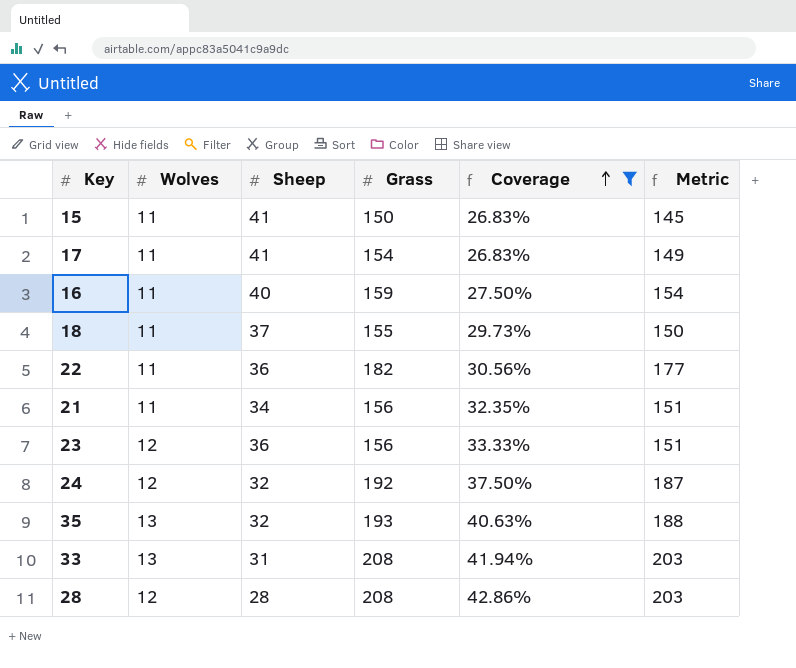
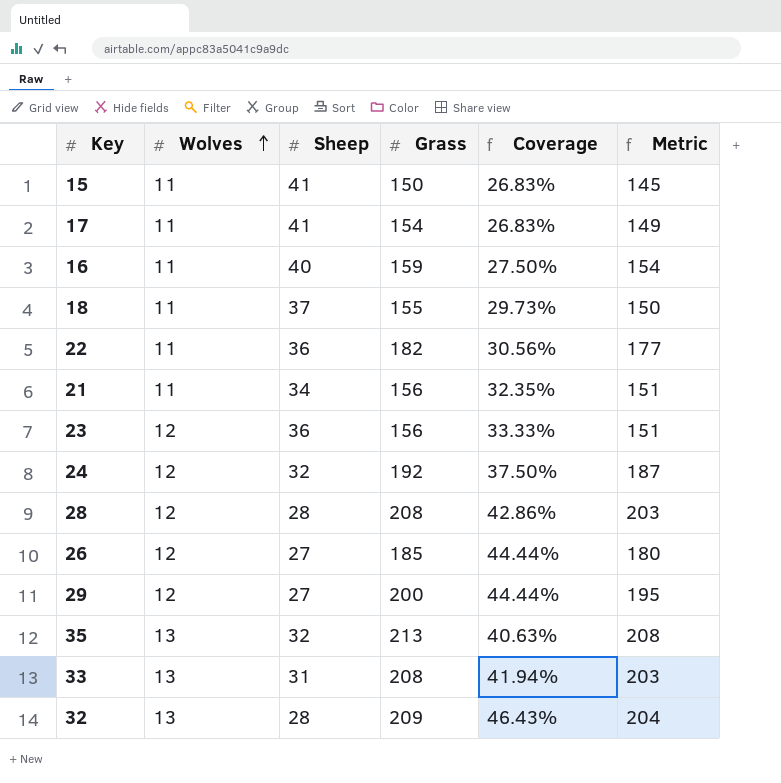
filter: Coverage <= 42.86% -> none
row order: Coverage ascending -> Wolves ascending
35 | Grass: 193 -> 213
35 | Metric: 188 -> 208

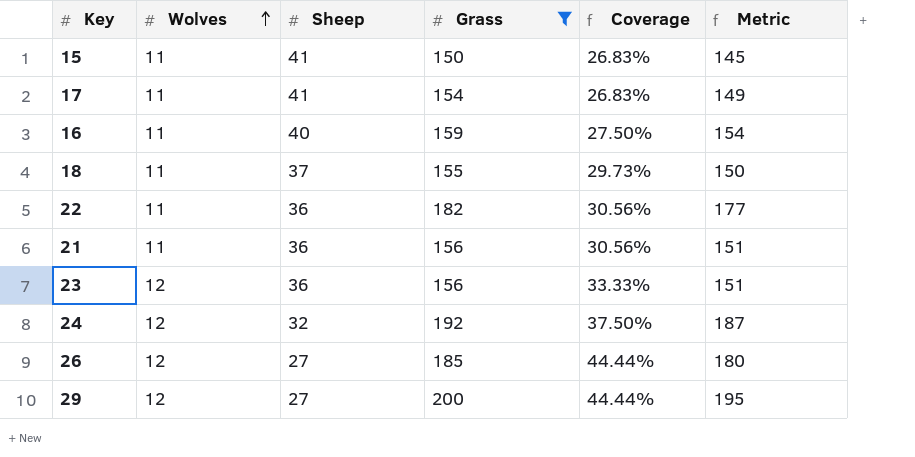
filter: none -> Grass <= 200
21 | Sheep: 34 -> 36
21 | Coverage: 32.35% -> 30.56%

